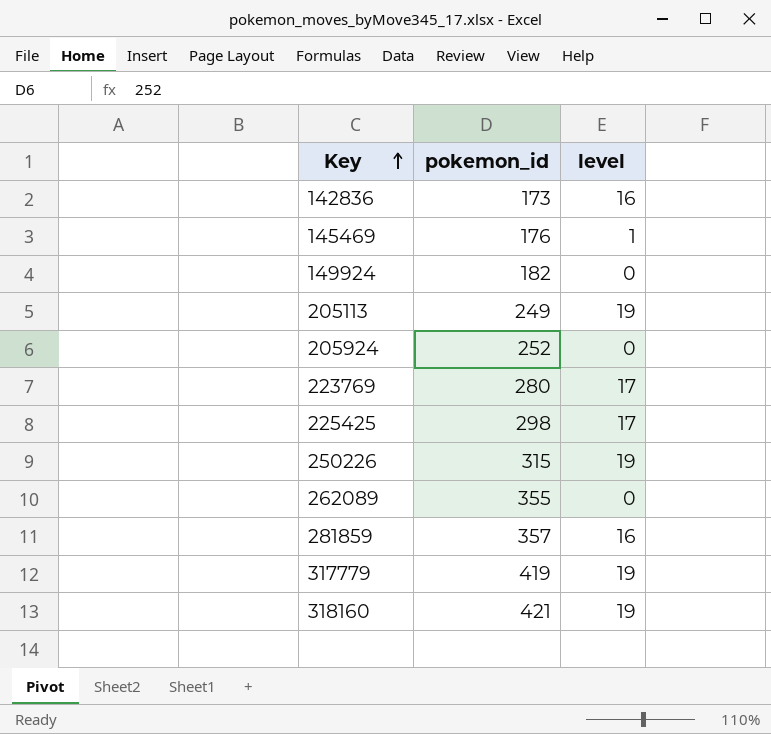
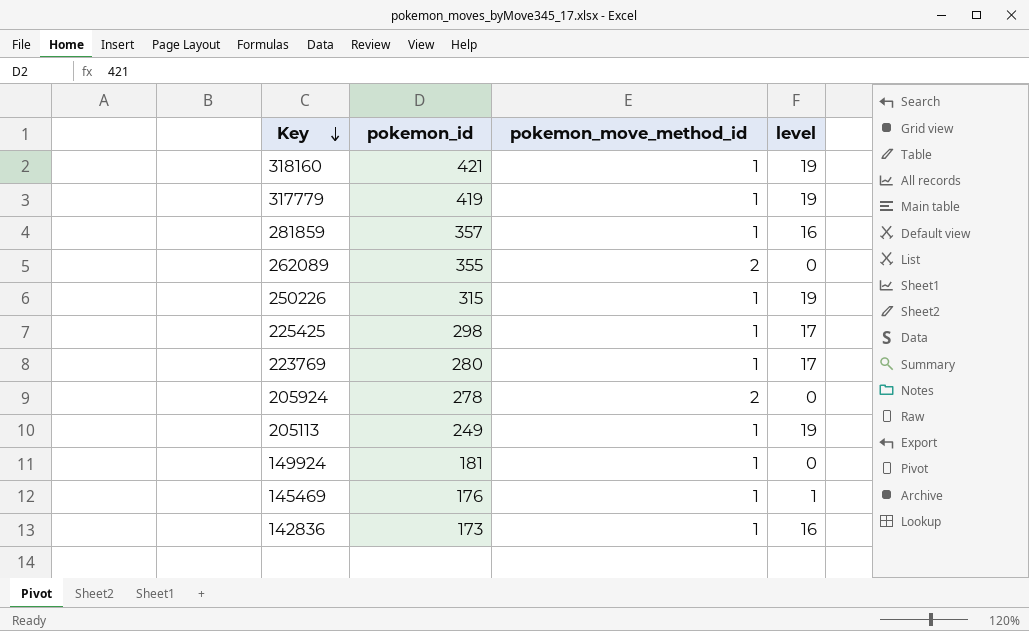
row order: Key ascending -> Key descending
column pokemon_move_method_id | position: none -> 3
205924 | pokemon_id: 252 -> 278
149924 | pokemon_id: 182 -> 181

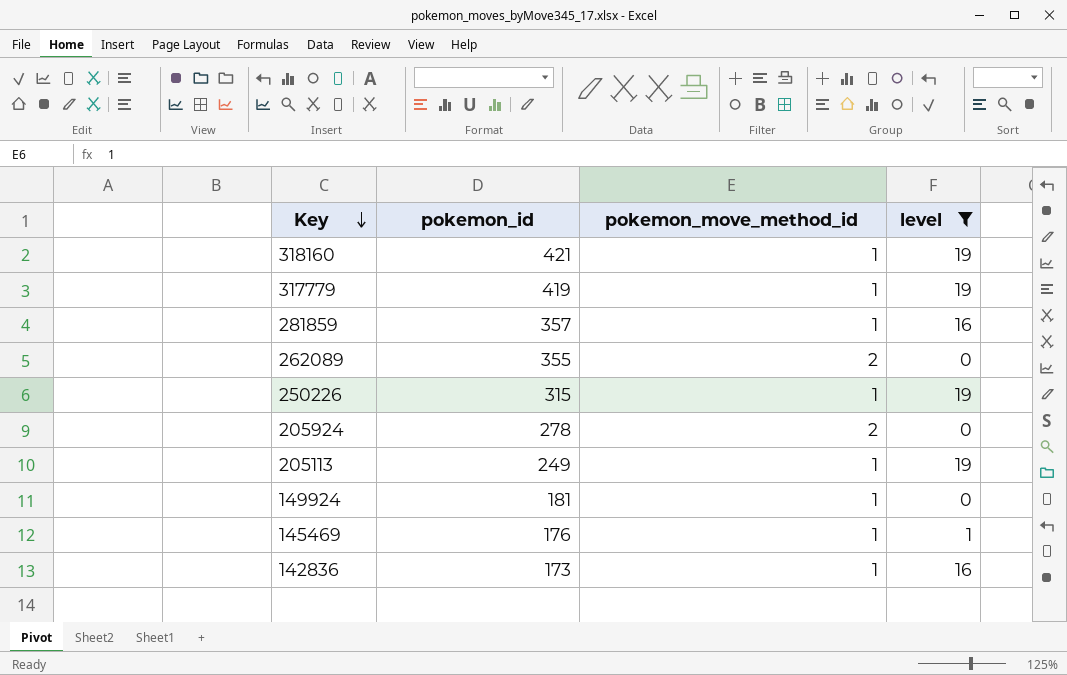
filter: none -> level != 17

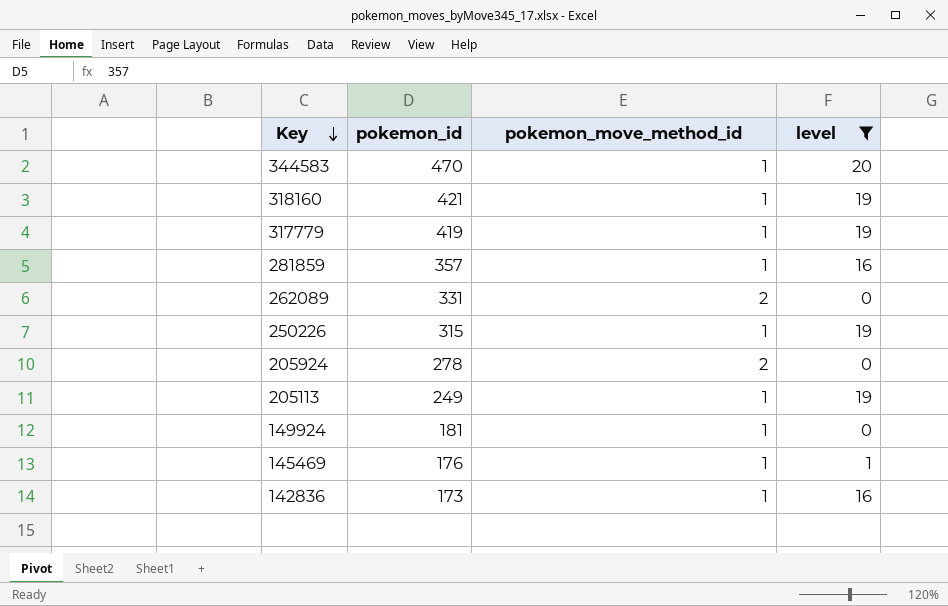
row 344583: none -> 470 | 1 | 20
262089 | pokemon_id: 355 -> 331

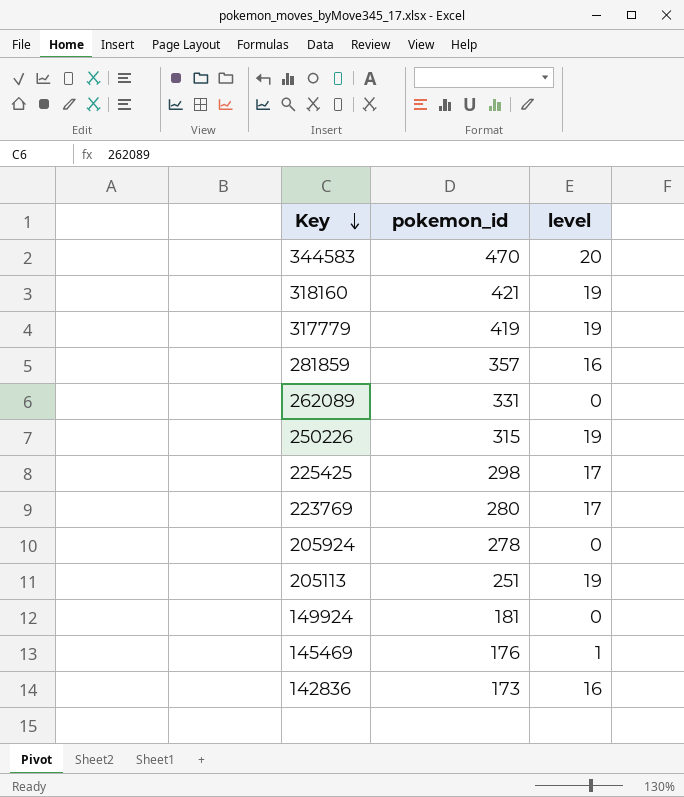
filter: level != 17 -> none
column pokemon_move_method_id | position: 3 -> none
205113 | pokemon_id: 249 -> 251

